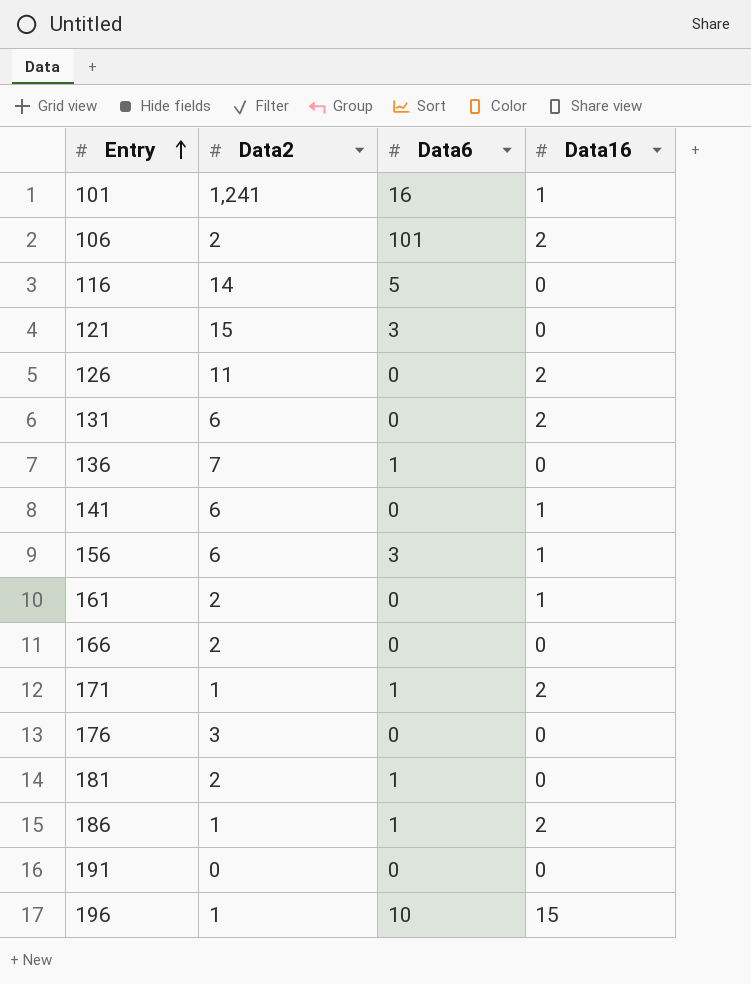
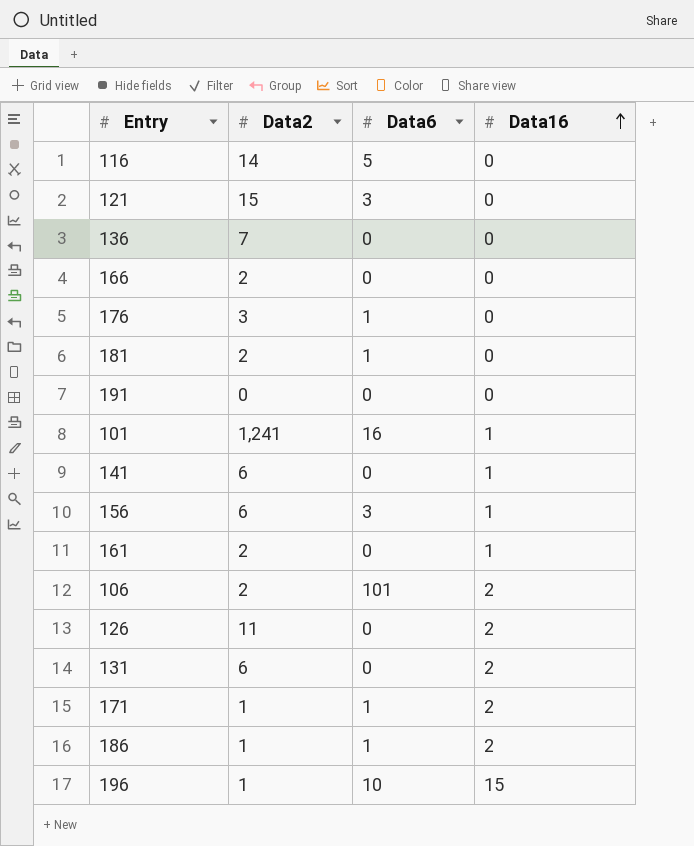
row order: Entry ascending -> Data16 ascending
136 | Data6: 1 -> 0
176 | Data6: 0 -> 1

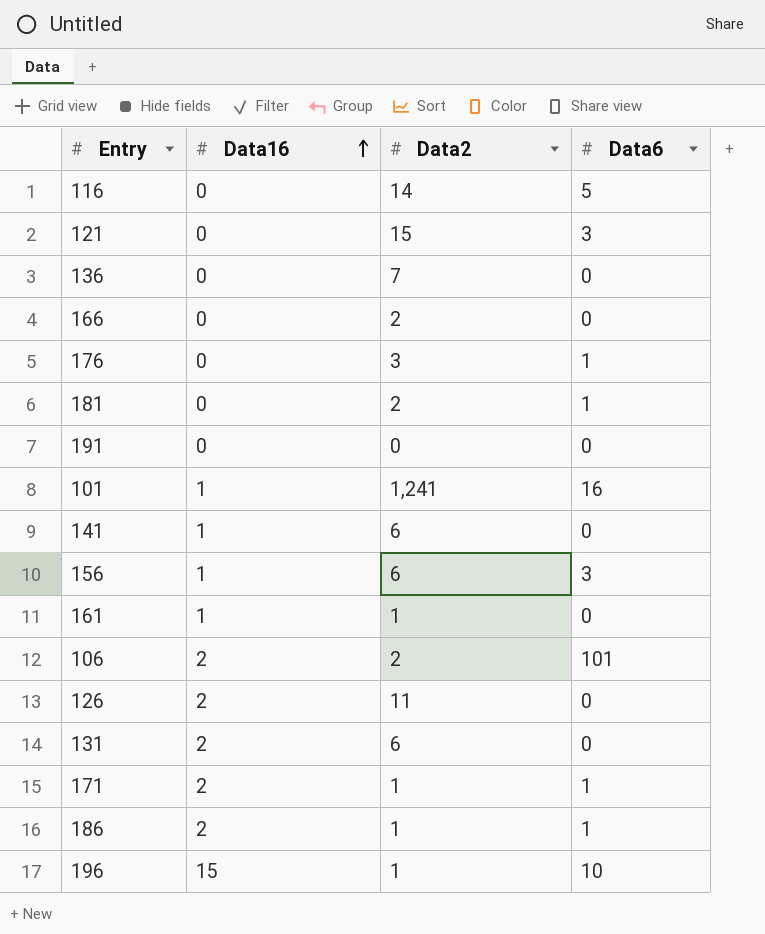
column Data16 | position: 4 -> 2
161 | Data2: 2 -> 1

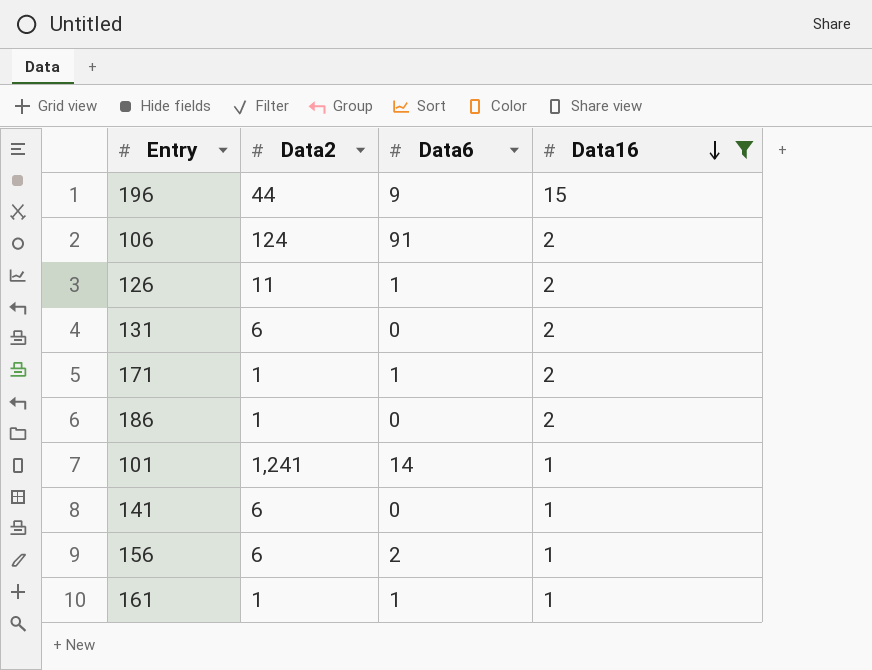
filter: none -> Data16 != 0
row order: Data16 ascending -> Data16 descending
column Data16 | position: 2 -> 4
196 | Data2: 1 -> 44
196 | Data6: 10 -> 9
106 | Data2: 2 -> 124
106 | Data6: 101 -> 91
126 | Data6: 0 -> 1
186 | Data6: 1 -> 0
101 | Data6: 16 -> 14
156 | Data6: 3 -> 2
161 | Data6: 0 -> 1

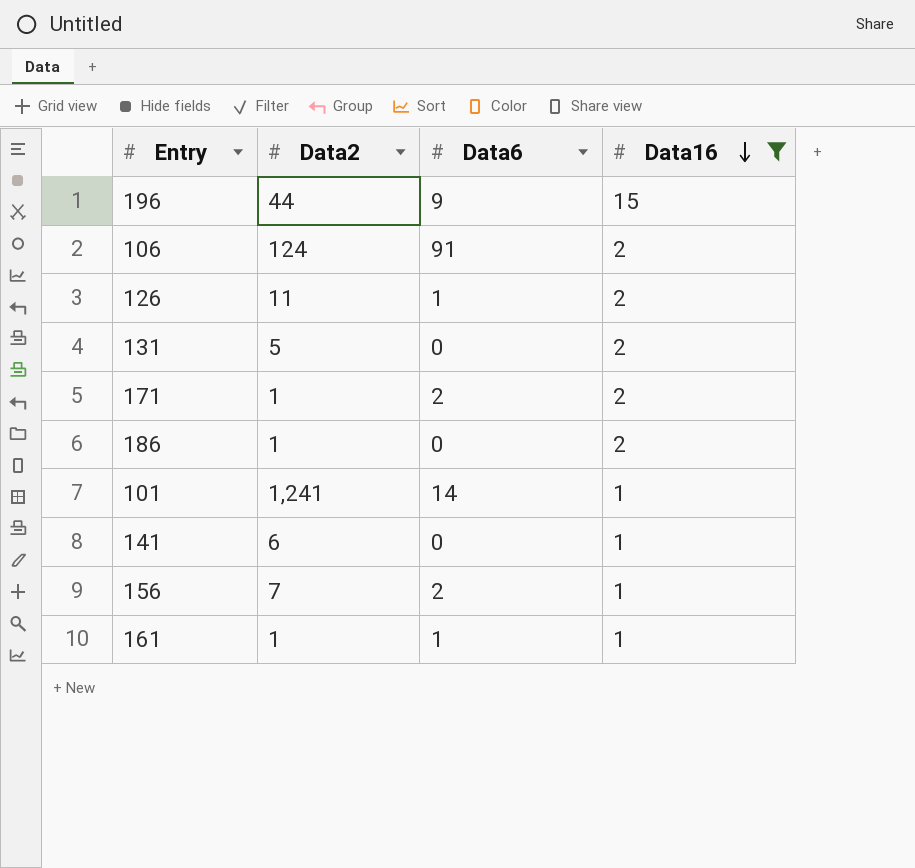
131 | Data2: 6 -> 5
171 | Data6: 1 -> 2
156 | Data2: 6 -> 7

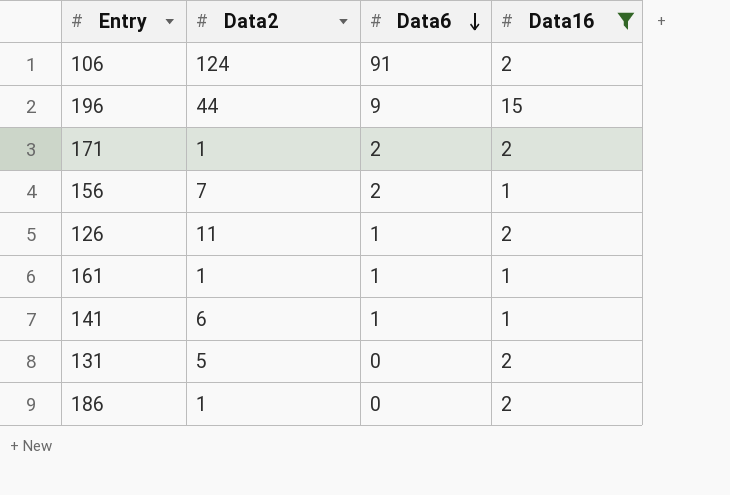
row order: Data16 descending -> Data6 descending
row 101: 1,241 | 14 | 1 -> none
141 | Data6: 0 -> 1

